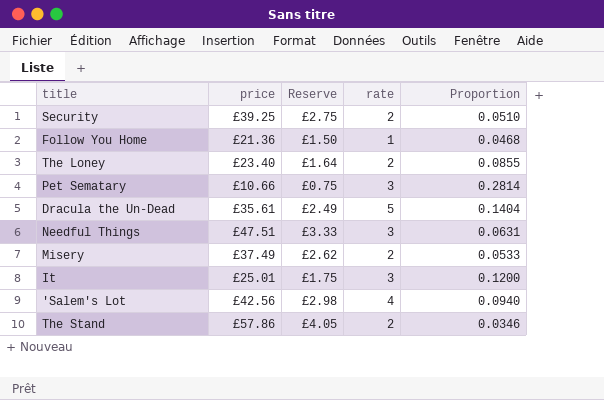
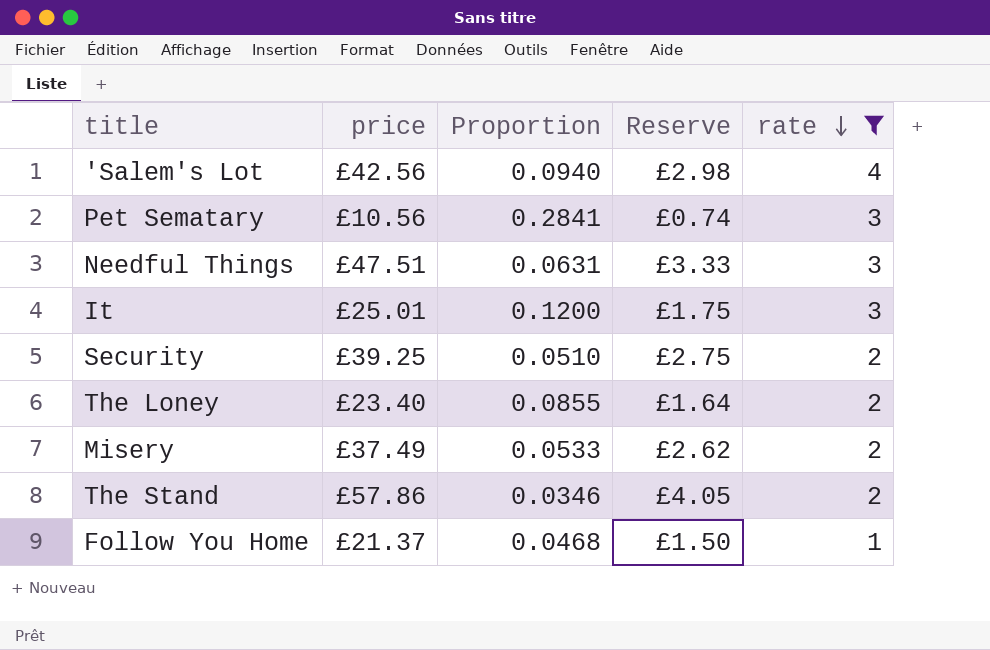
filter: none -> rate != 5
row order: none -> rate descending
column Proportion | position: 5 -> 3
Pet Sematary | price: £10.66 -> £10.56
Pet Sematary | Proportion: 0.2814 -> 0.2841
Pet Sematary | Reserve: £0.75 -> £0.74
Follow You Home | price: £21.36 -> £21.37

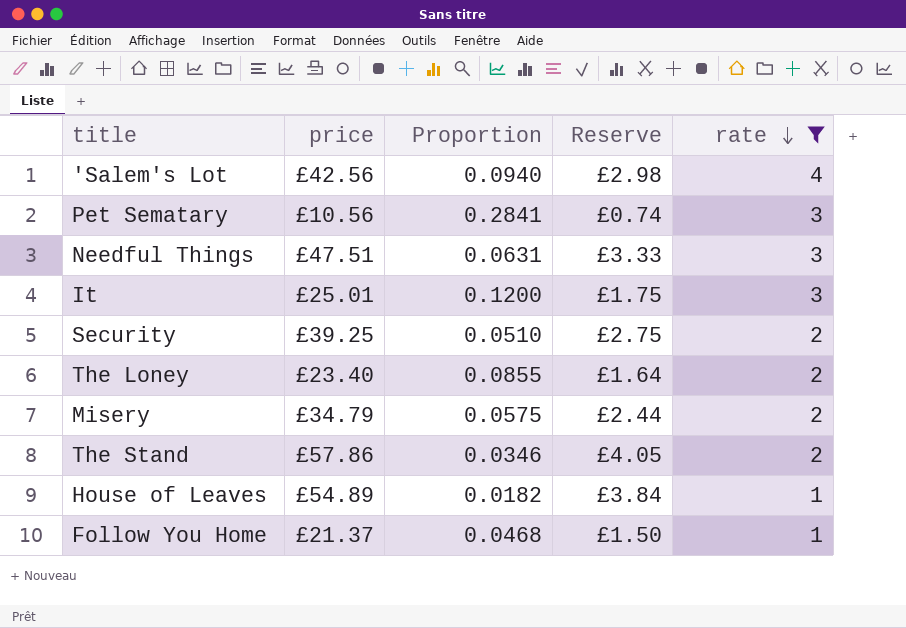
Misery | price: £37.49 -> £34.79
Misery | Proportion: 0.0533 -> 0.0575
Misery | Reserve: £2.62 -> £2.44
row House of Leaves: none -> £54.89 | 0.0182 | £3.84 | 1

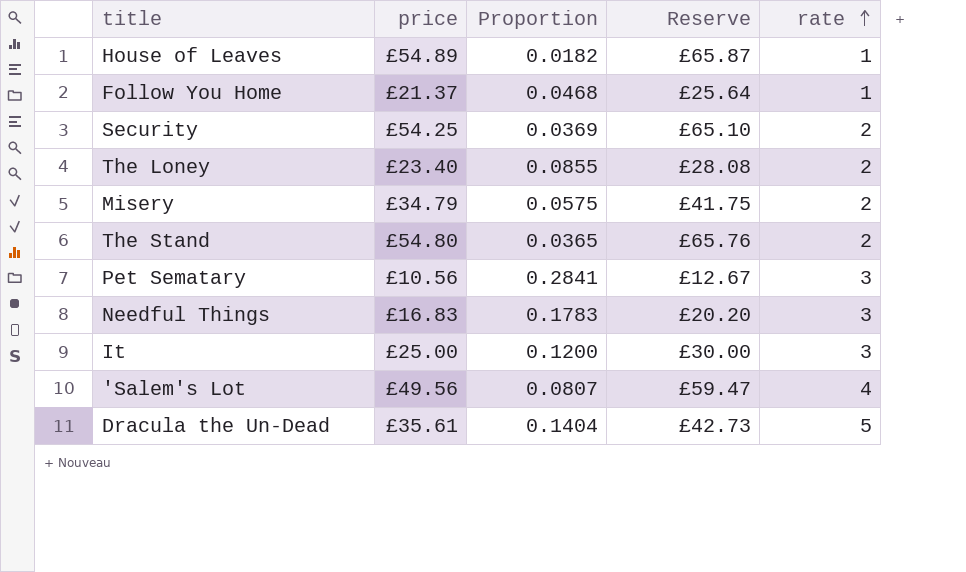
filter: rate != 5 -> none
row order: rate descending -> rate ascending
column Reserve | formula: [price] * 0.07 -> [price] * 1.2
Security | price: £39.25 -> £54.25
Security | Proportion: 0.0510 -> 0.0369
The Stand | price: £57.86 -> £54.80
The Stand | Proportion: 0.0346 -> 0.0365
Needful Things | price: £47.51 -> £16.83
Needful Things | Proportion: 0.0631 -> 0.1783
It | price: £25.01 -> £25.00
'Salem's Lot | price: £42.56 -> £49.56
'Salem's Lot | Proportion: 0.0940 -> 0.0807

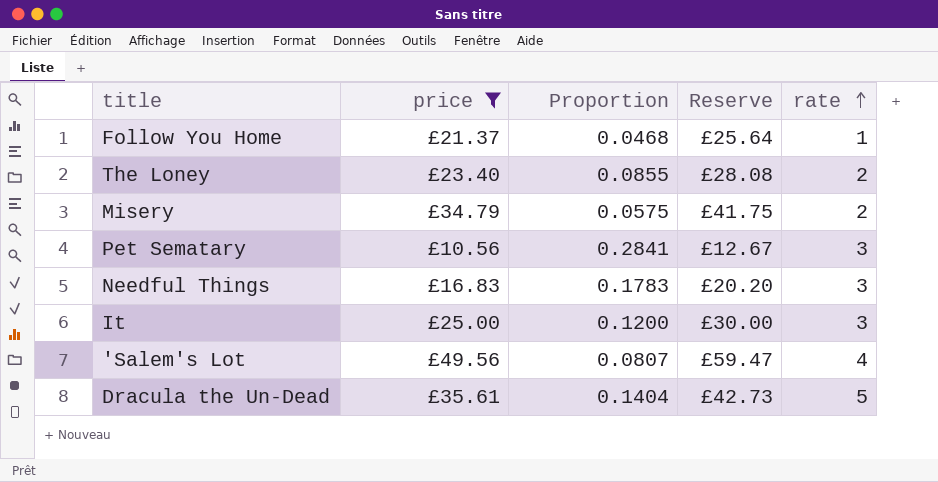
filter: none -> price <= £49.56

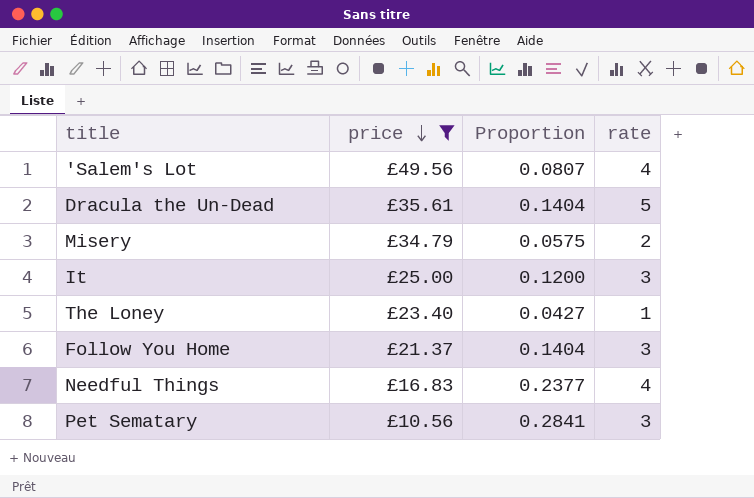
row order: rate ascending -> price descending
column Reserve | formula: [price] * 1.2 -> none
The Loney | Proportion: 0.0855 -> 0.0427
The Loney | rate: 2 -> 1
Follow You Home | Proportion: 0.0468 -> 0.1404
Follow You Home | rate: 1 -> 3
Needful Things | Proportion: 0.1783 -> 0.2377
Needful Things | rate: 3 -> 4

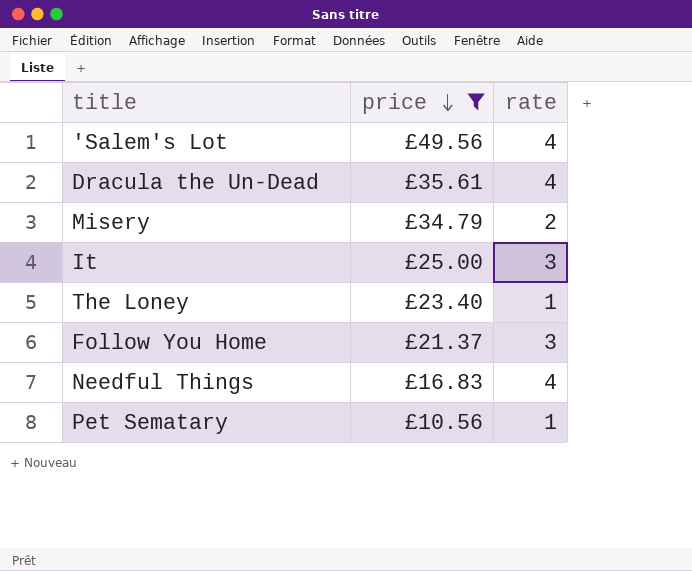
column Proportion | formula: [rate] / [price] -> none
Dracula the Un-Dead | rate: 5 -> 4
Pet Sematary | rate: 3 -> 1

